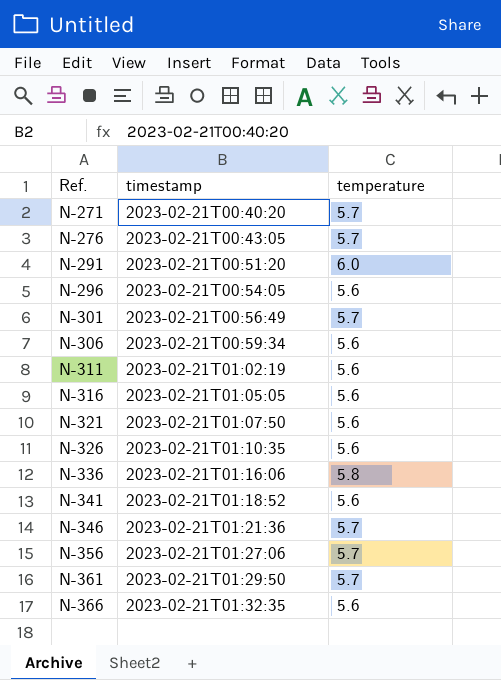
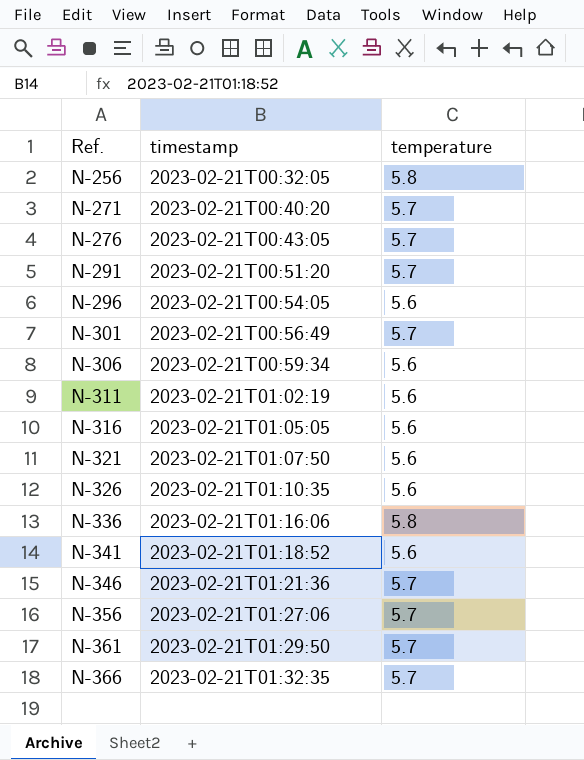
row N-256: none -> 2023-02-21T00:32:05 | 5.8
N-291 | temperature: 6.0 -> 5.7
N-366 | temperature: 5.6 -> 5.7

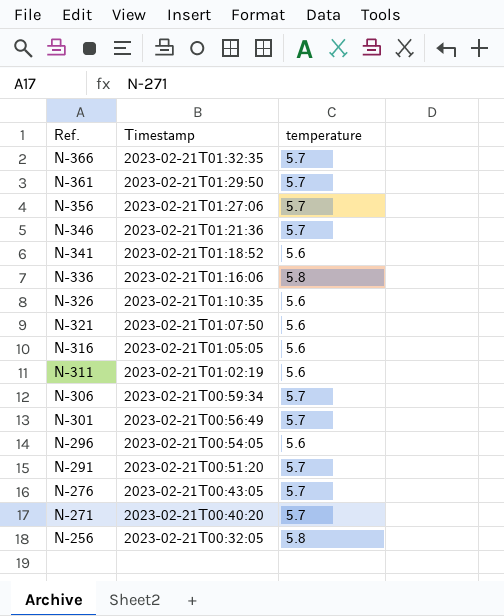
row order: Ref. ascending -> Ref. descending
column name: timestamp -> Timestamp
N-306 | temperature: 5.6 -> 5.7

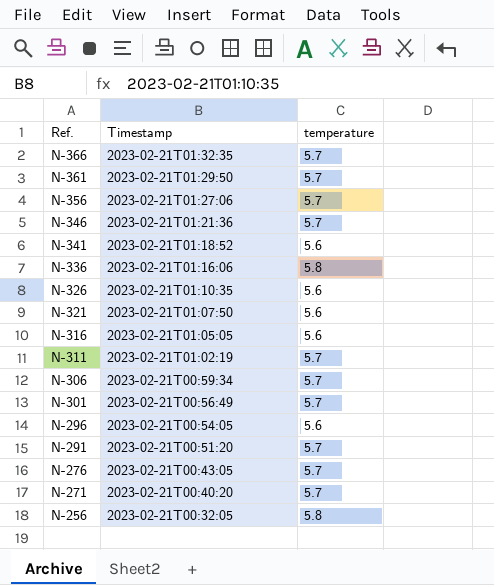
N-311 | temperature: 5.6 -> 5.7

